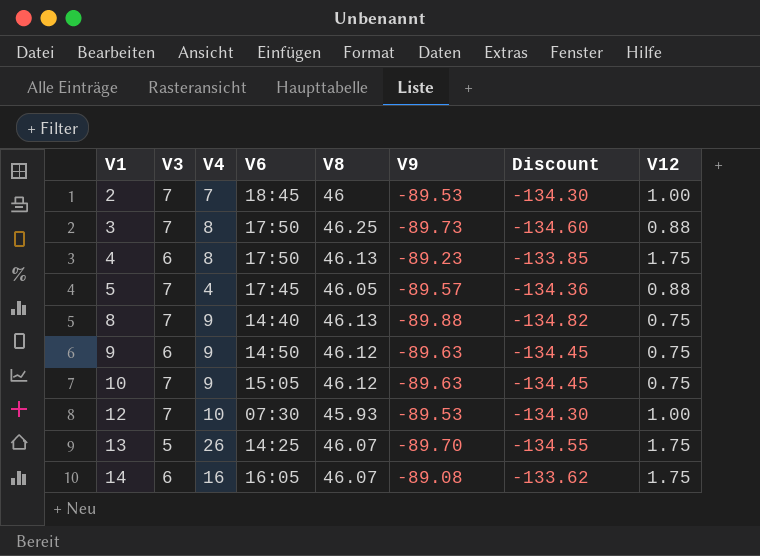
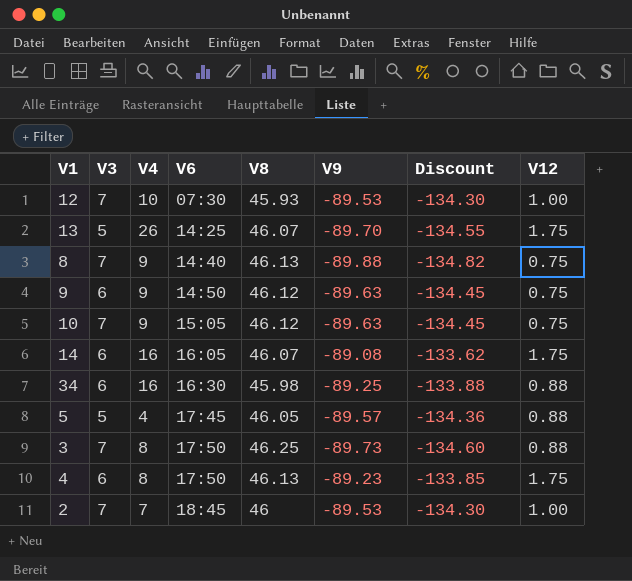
row order: V1 ascending -> V6 ascending
row 34: none -> 6 | 16 | 16:30 | 45.98 | -89.25 | -133.88 | 0.88
5 | V3: 7 -> 5

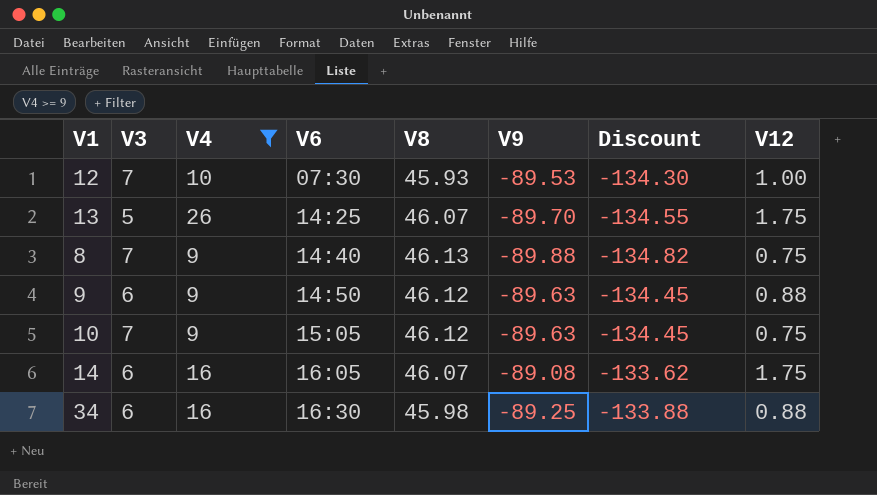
filter: none -> V4 >= 9
9 | V12: 0.75 -> 0.88

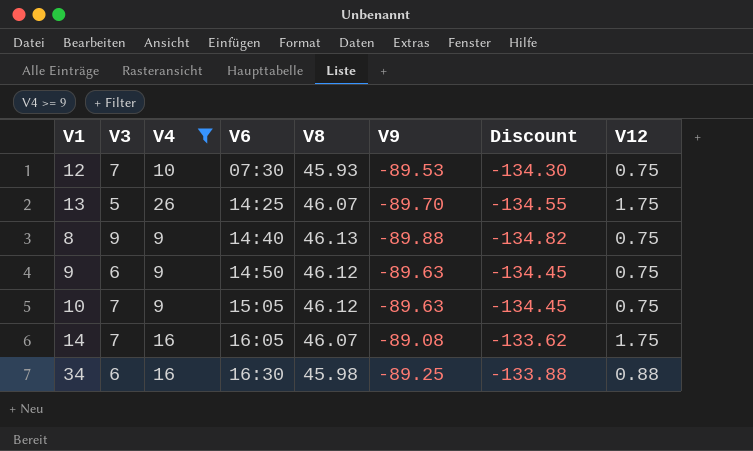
12 | V12: 1.00 -> 0.75
8 | V3: 7 -> 9
9 | V12: 0.88 -> 0.75
14 | V3: 6 -> 7

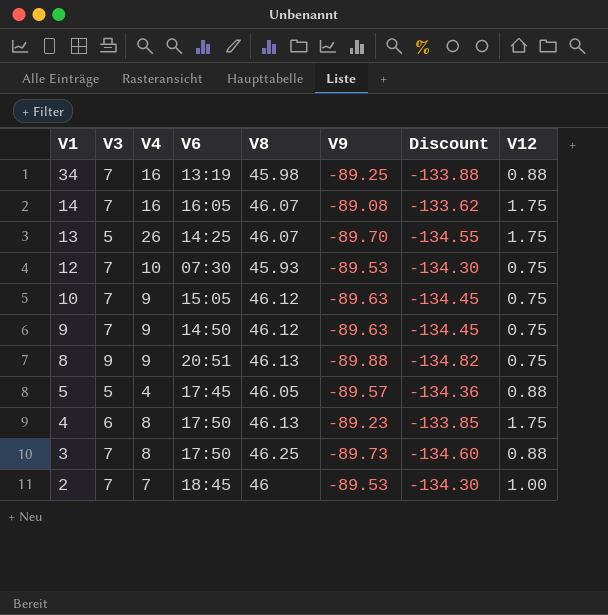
filter: V4 >= 9 -> none
row order: V6 ascending -> V1 descending
34 | V3: 6 -> 7
34 | V6: 16:30 -> 13:19
9 | V3: 6 -> 7
8 | V6: 14:40 -> 20:51

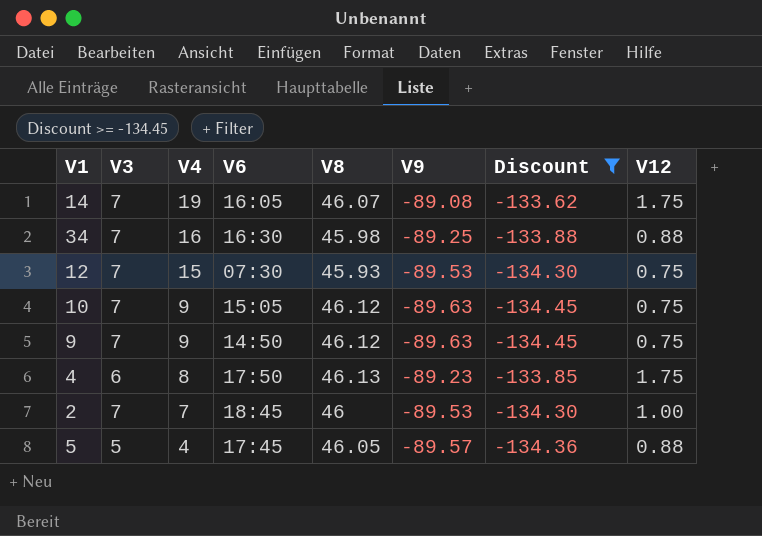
filter: none -> Discount >= -134.45
row order: V1 descending -> V4 descending
14 | V4: 16 -> 19
34 | V6: 13:19 -> 16:30
12 | V4: 10 -> 15

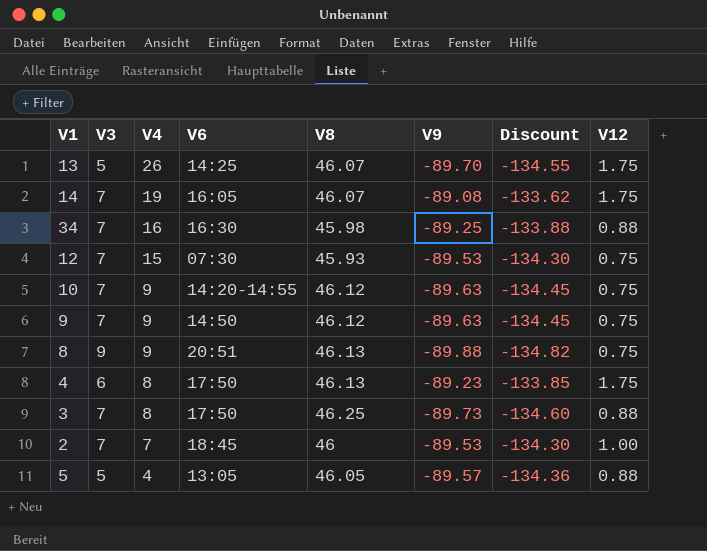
filter: Discount >= -134.45 -> none
10 | V6: 15:05 -> 14:20-14:55
5 | V6: 17:45 -> 13:05

